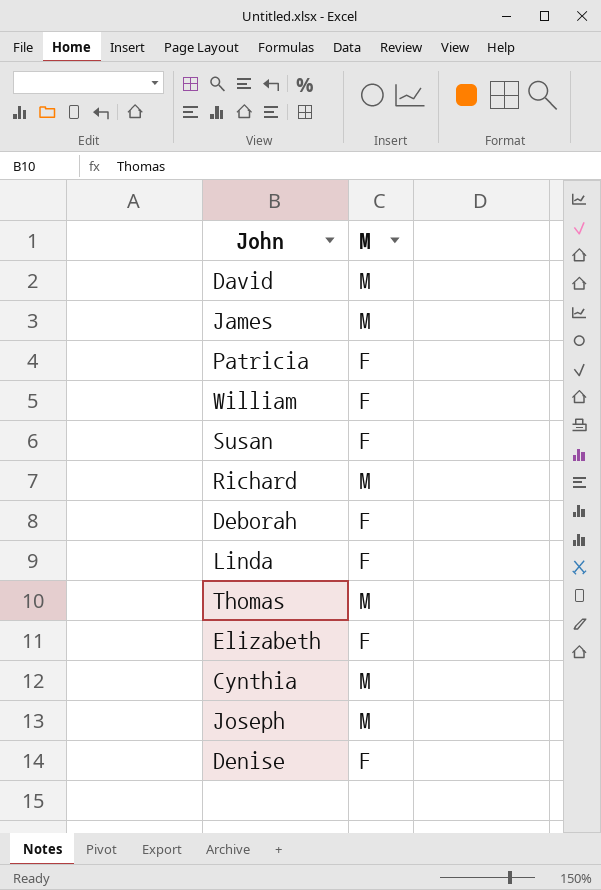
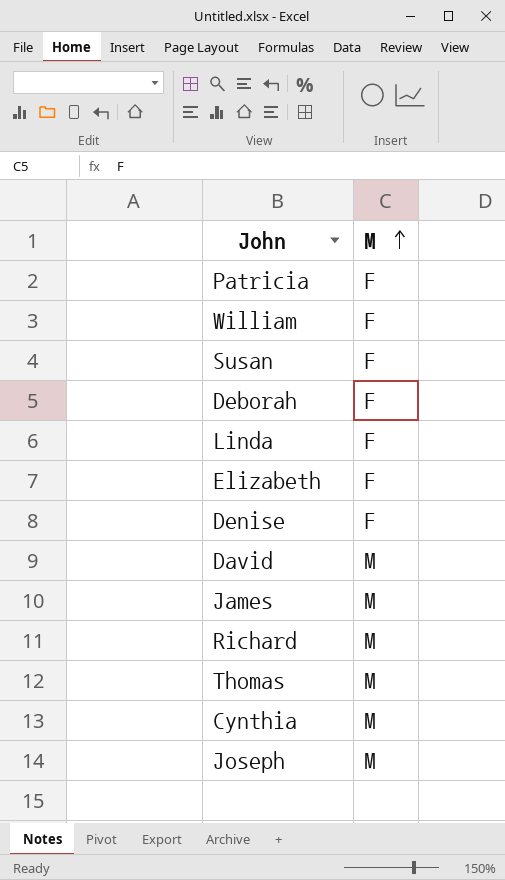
row order: none -> M ascending

